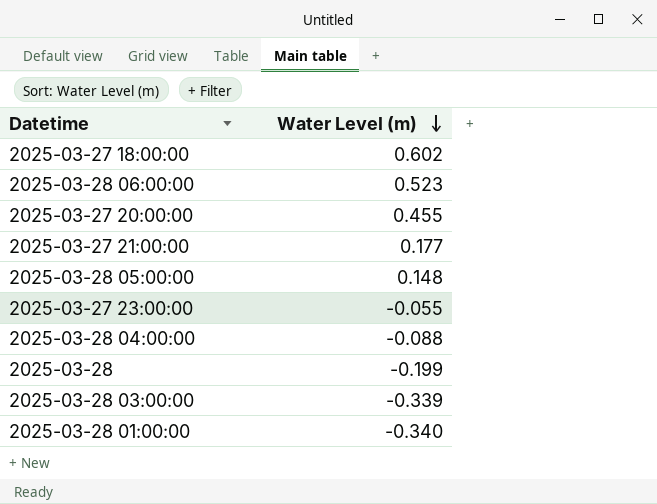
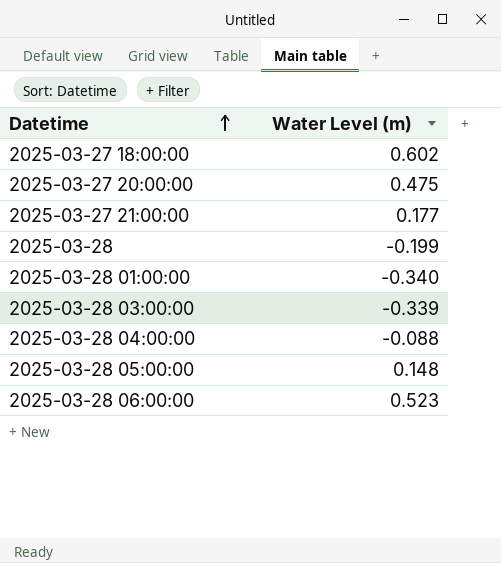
row order: Water Level (m) descending -> Datetime ascending
row 2025-03-27 23:00:00: -0.055 -> none
2025-03-27 20:00:00 | Water Level (m): 0.455 -> 0.475

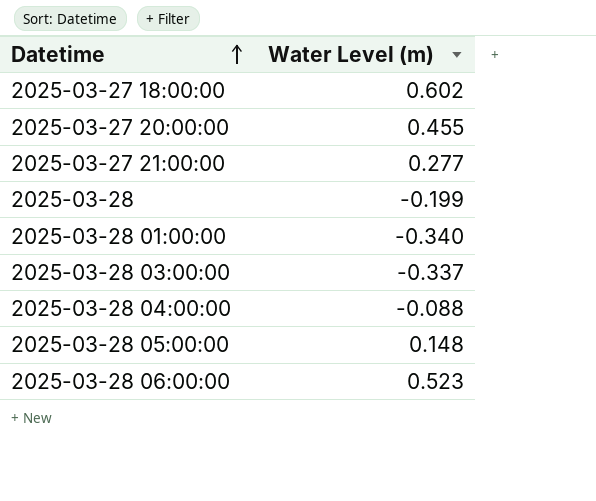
2025-03-27 20:00:00 | Water Level (m): 0.475 -> 0.455
2025-03-27 21:00:00 | Water Level (m): 0.177 -> 0.277
2025-03-28 03:00:00 | Water Level (m): -0.339 -> -0.337

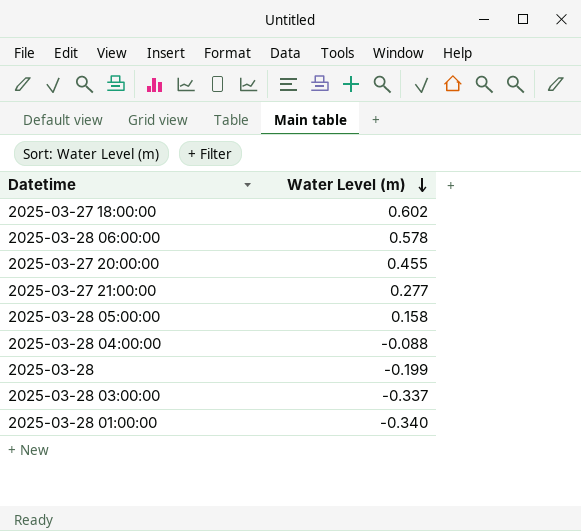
row order: Datetime ascending -> Water Level (m) descending
2025-03-28 06:00:00 | Water Level (m): 0.523 -> 0.578
2025-03-28 05:00:00 | Water Level (m): 0.148 -> 0.158

